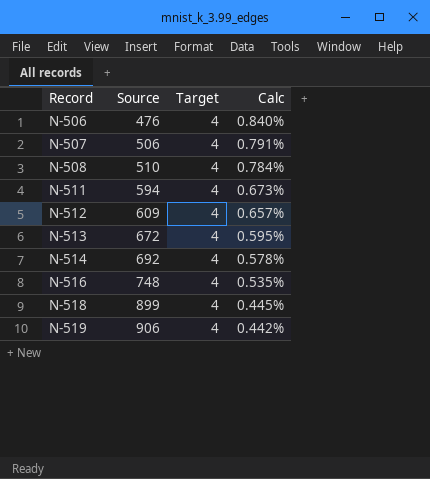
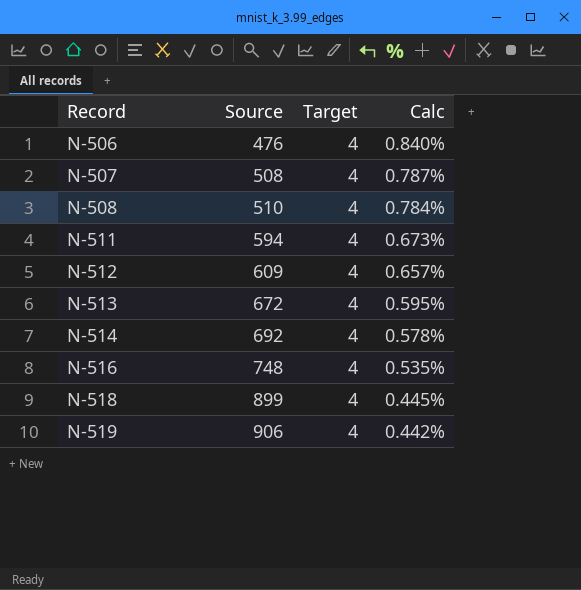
N-507 | Source: 506 -> 508
N-507 | Calc: 0.791% -> 0.787%

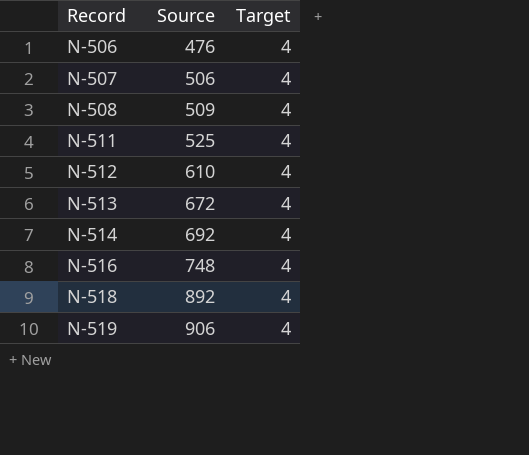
column Calc | formula: [Target] / [Source] -> none
N-507 | Source: 508 -> 506
N-508 | Source: 510 -> 509
N-511 | Source: 594 -> 525
N-512 | Source: 609 -> 610
N-518 | Source: 899 -> 892

